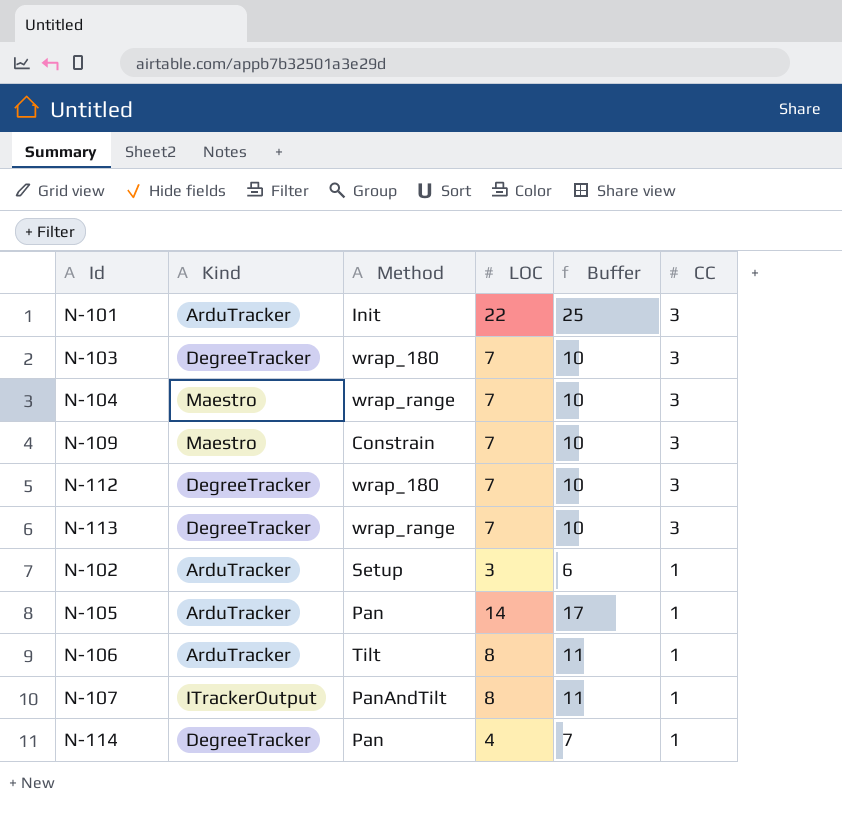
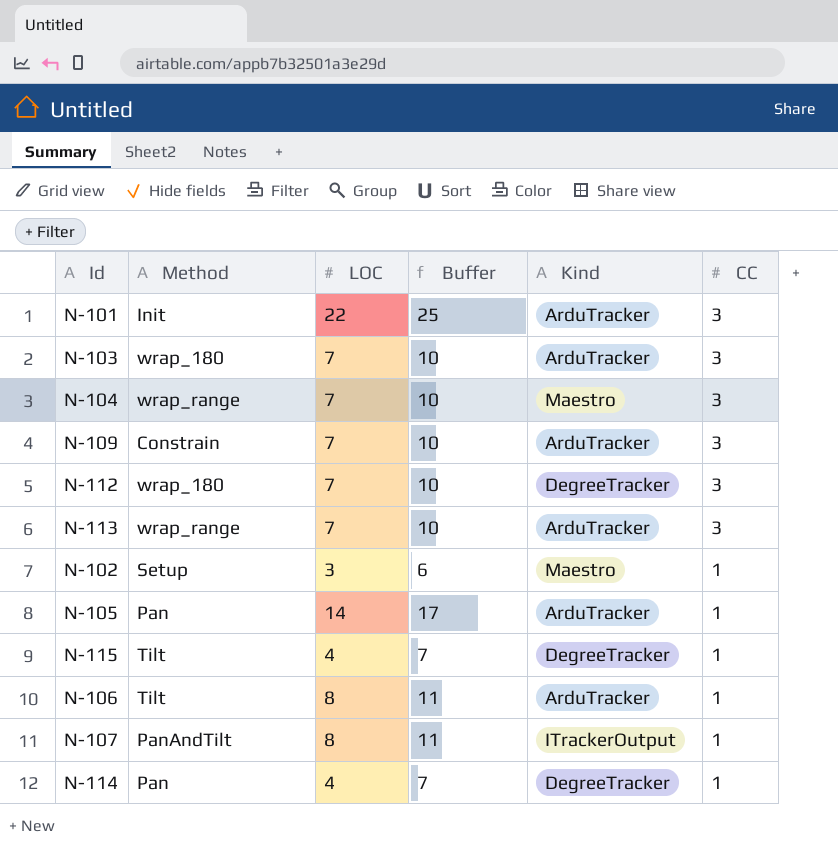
column Kind | position: 2 -> 5
N-103 | Kind: DegreeTracker -> ArduTracker
N-109 | Kind: Maestro -> ArduTracker
N-113 | Kind: DegreeTracker -> ArduTracker
N-102 | Kind: ArduTracker -> Maestro
row N-115: none -> Tilt | 4 | 7 | DegreeTracker | 1

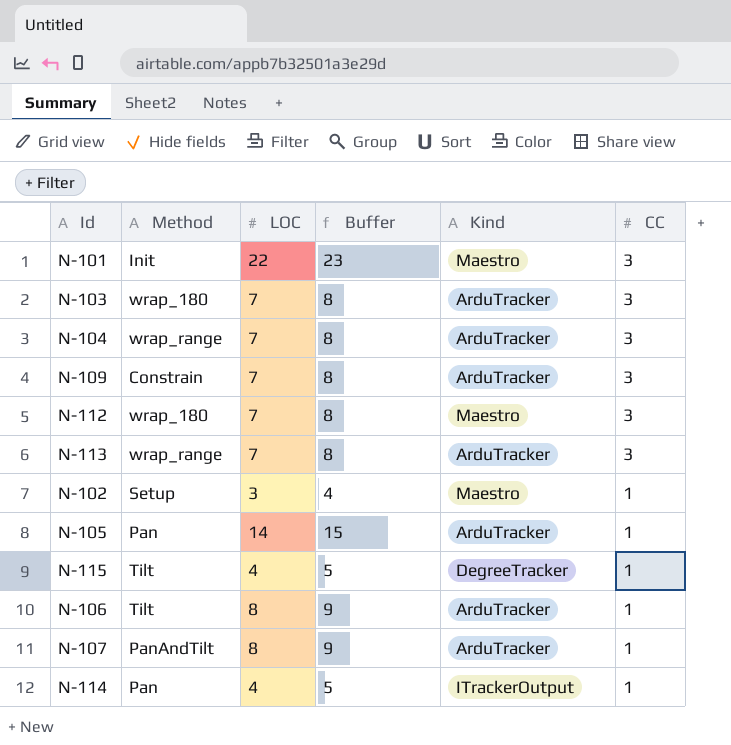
column Buffer | formula: [LOC] + 3 -> [LOC] + 1
N-101 | Kind: ArduTracker -> Maestro
N-104 | Kind: Maestro -> ArduTracker
N-112 | Kind: DegreeTracker -> Maestro
N-107 | Kind: ITrackerOutput -> ArduTracker
N-114 | Kind: DegreeTracker -> ITrackerOutput

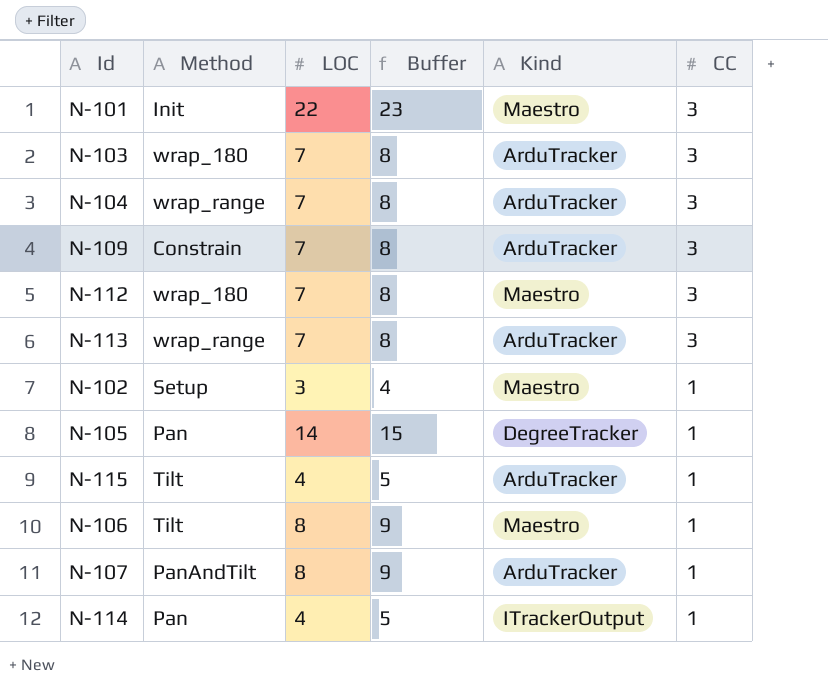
N-105 | Kind: ArduTracker -> DegreeTracker
N-115 | Kind: DegreeTracker -> ArduTracker
N-106 | Kind: ArduTracker -> Maestro

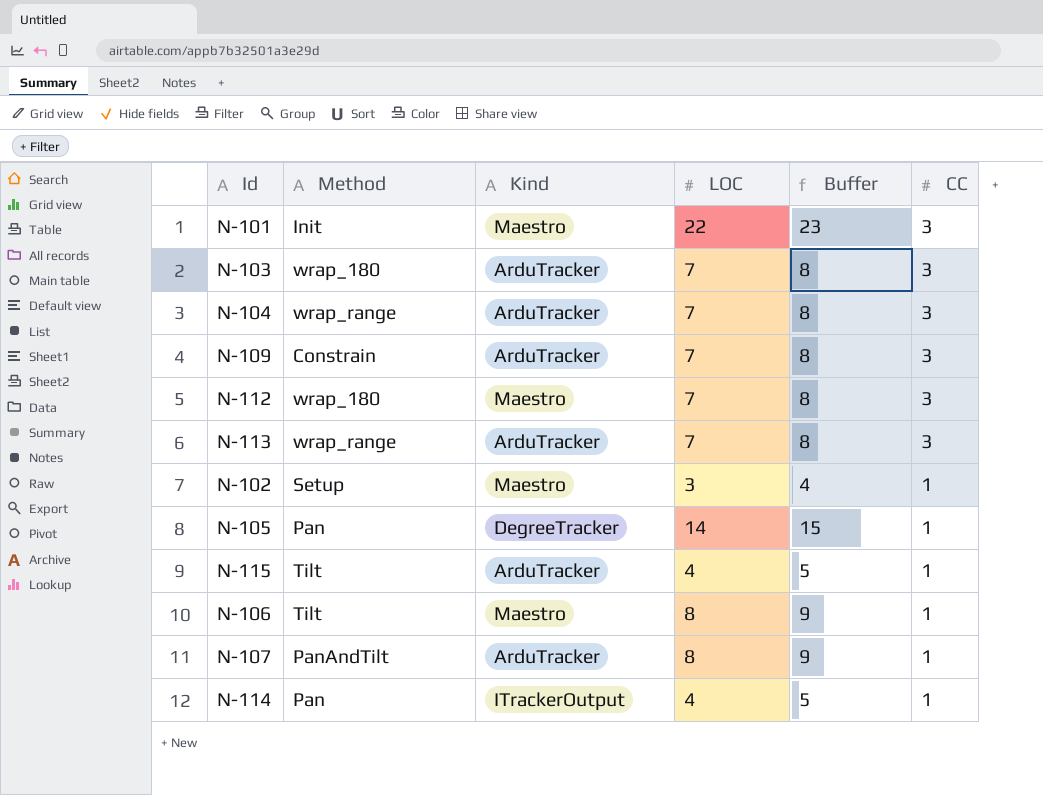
column Kind | position: 5 -> 3

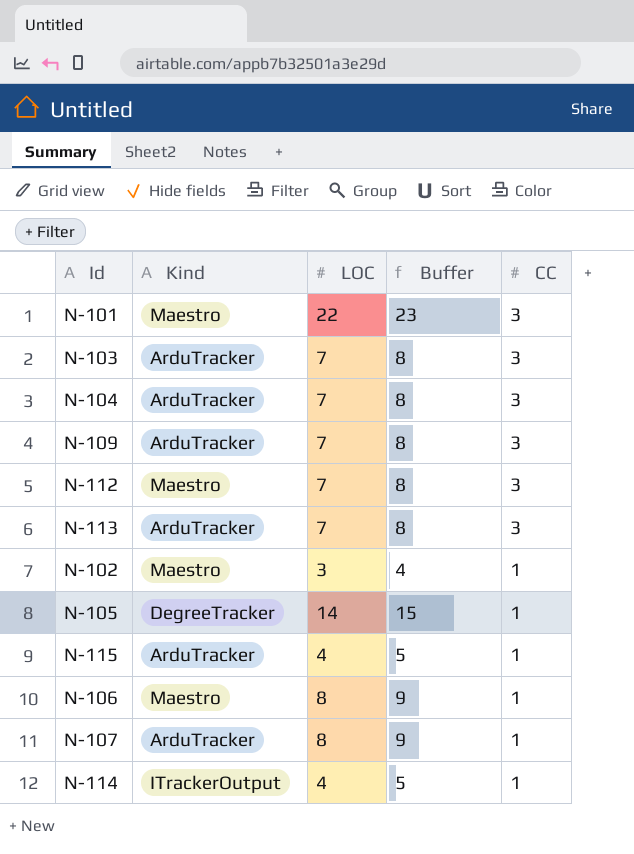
column Method | position: 2 -> none

